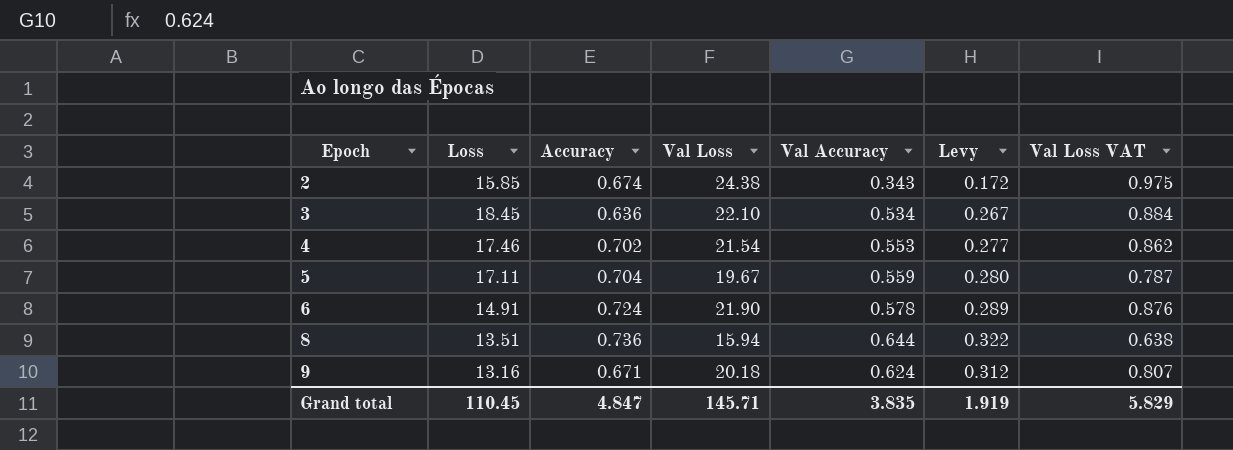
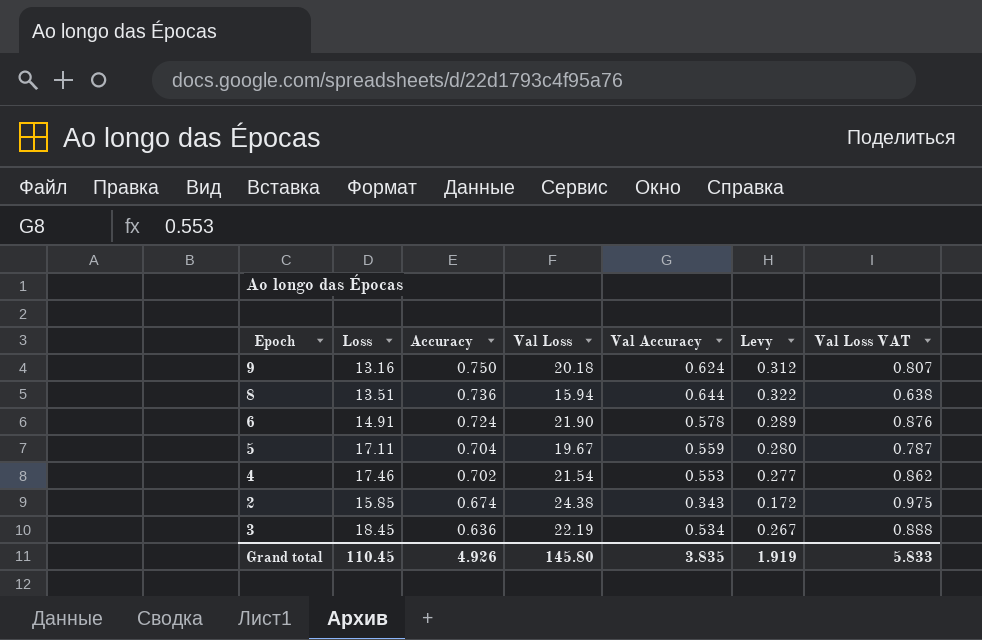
row order: Epoch ascending -> Accuracy descending
9 | Accuracy: 0.671 -> 0.750
3 | Val Loss: 22.10 -> 22.19
3 | Val Loss VAT: 0.884 -> 0.888
Grand total | Accuracy: 4.847 -> 4.926
Grand total | Val Loss: 145.71 -> 145.80
Grand total | Val Loss VAT: 5.829 -> 5.833

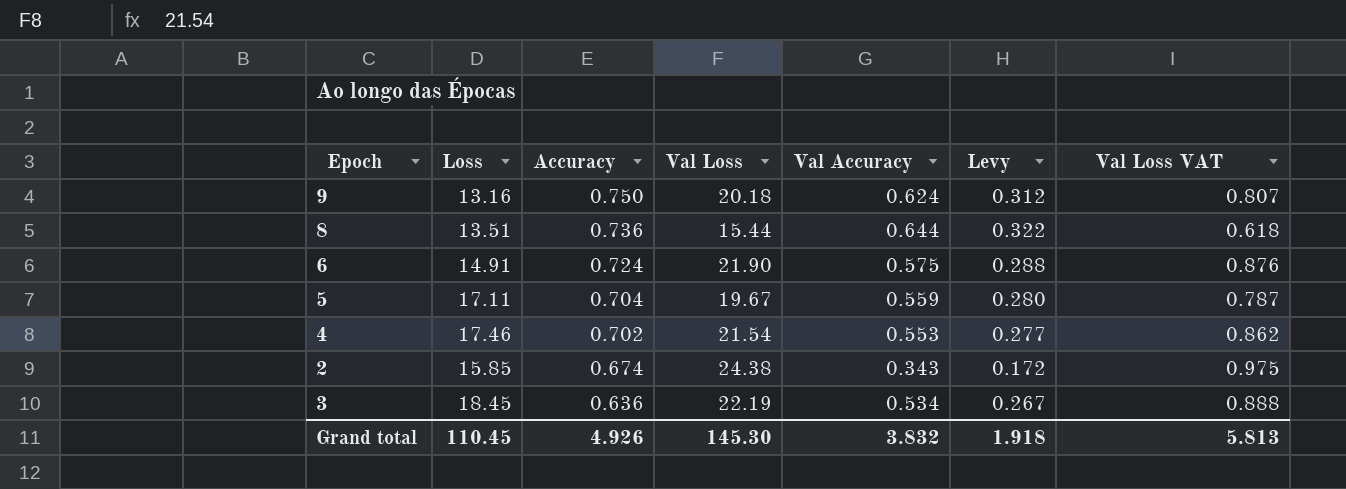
8 | Val Loss: 15.94 -> 15.44
8 | Val Loss VAT: 0.638 -> 0.618
6 | Val Accuracy: 0.578 -> 0.575
6 | Levy: 0.289 -> 0.288
Grand total | Val Loss: 145.80 -> 145.30
Grand total | Val Accuracy: 3.835 -> 3.832
Grand total | Levy: 1.919 -> 1.918
Grand total | Val Loss VAT: 5.833 -> 5.813

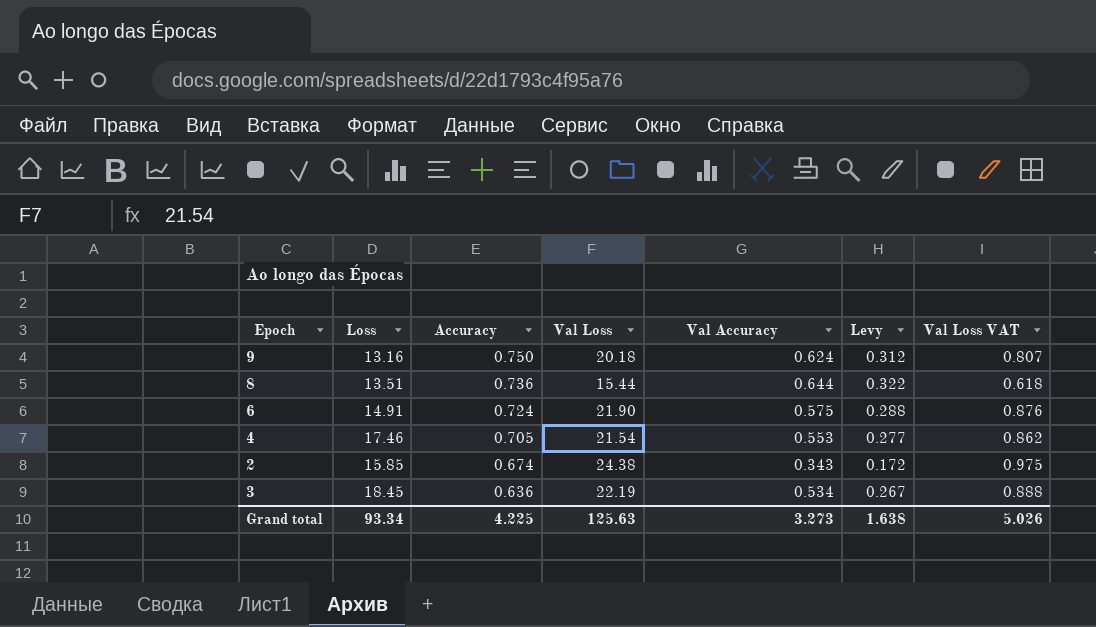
row 5: 17.11 | 0.704 | 19.67 | 0.559 | 0.280 | 0.787 -> none
4 | Accuracy: 0.702 -> 0.705
Grand total | Loss: 110.45 -> 93.34
Grand total | Accuracy: 4.926 -> 4.225
Grand total | Val Loss: 145.30 -> 125.63
Grand total | Val Accuracy: 3.832 -> 3.273
Grand total | Levy: 1.918 -> 1.638
Grand total | Val Loss VAT: 5.813 -> 5.026

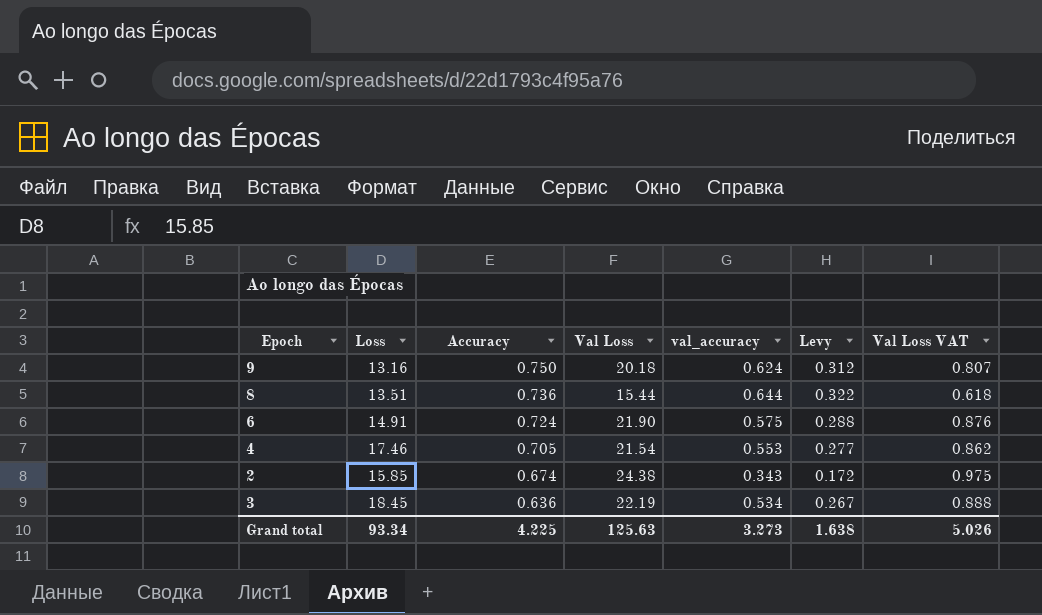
column name: Val Accuracy -> val_accuracy

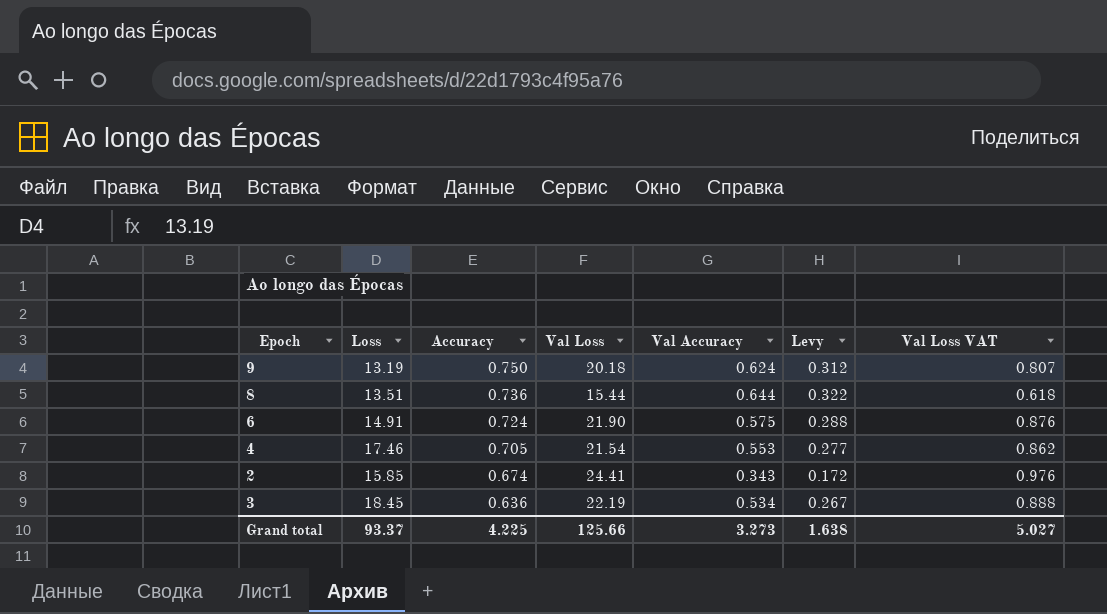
column name: val_accuracy -> Val Accuracy
9 | Loss: 13.16 -> 13.19
2 | Val Loss: 24.38 -> 24.41
2 | Val Loss VAT: 0.975 -> 0.976
Grand total | Loss: 93.34 -> 93.37
Grand total | Val Loss: 125.63 -> 125.66
Grand total | Val Loss VAT: 5.026 -> 5.027

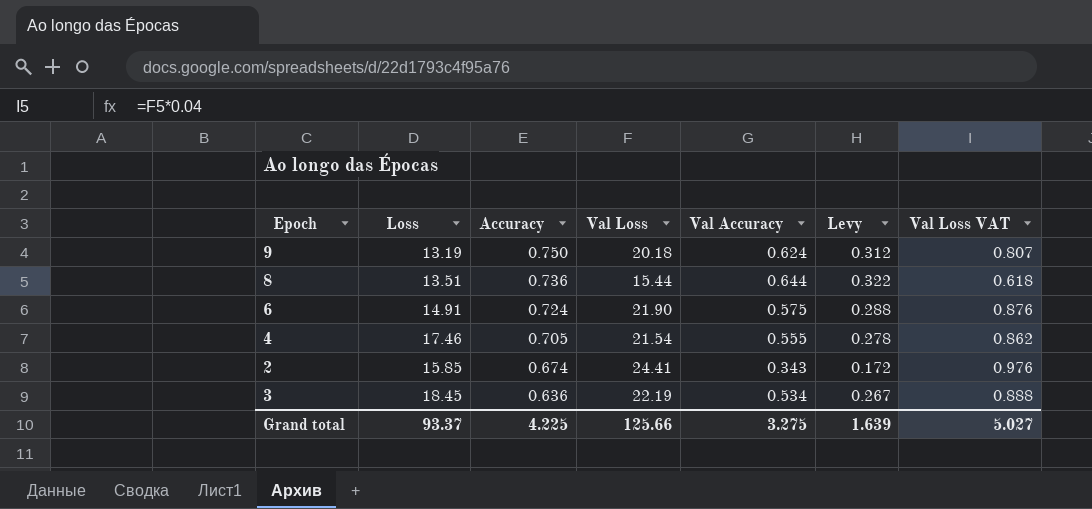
4 | Val Accuracy: 0.553 -> 0.555
4 | Levy: 0.277 -> 0.278
Grand total | Val Accuracy: 3.273 -> 3.275
Grand total | Levy: 1.638 -> 1.639

